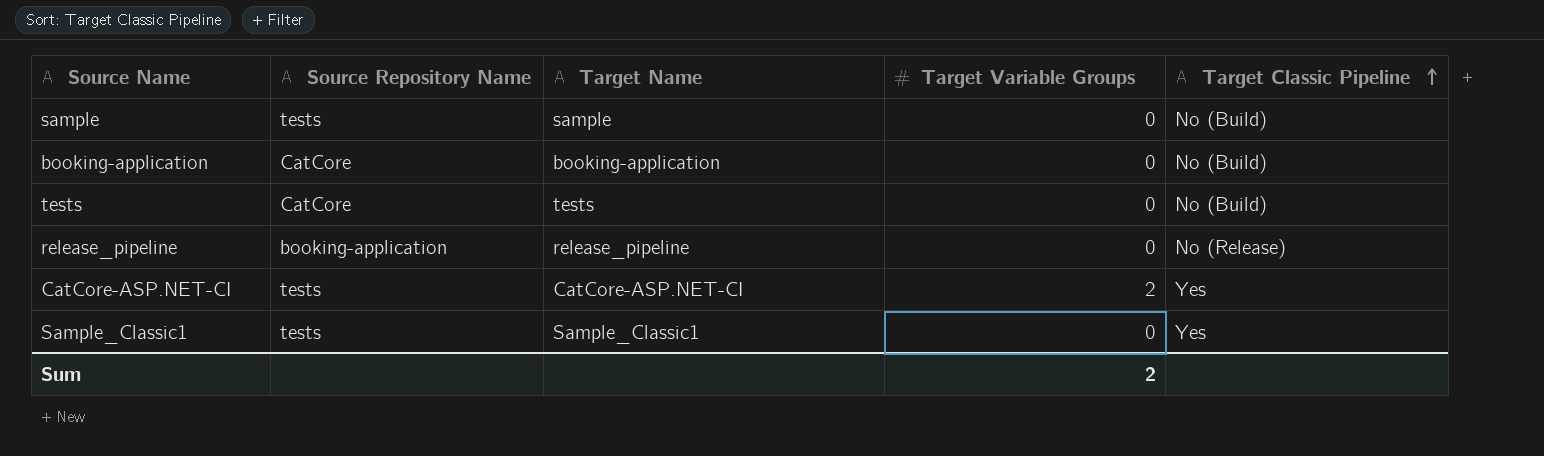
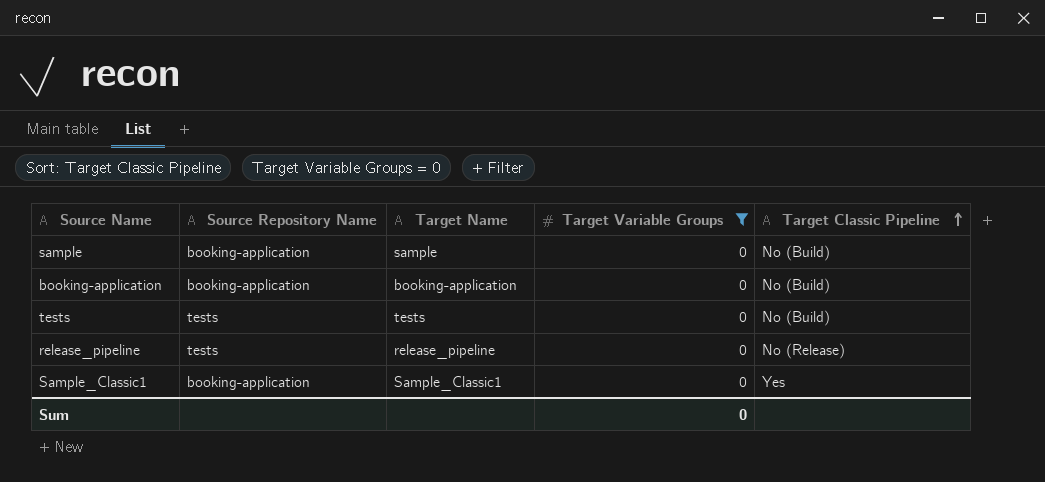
filter: none -> Target Variable Groups = 0
sample | Source Repository Name: tests -> booking-application
booking-application | Source Repository Name: CatCore -> booking-application
tests | Source Repository Name: CatCore -> tests
release_pipeline | Source Repository Name: booking-application -> tests
Sample_Classic1 | Source Repository Name: tests -> booking-application
Sum | Target Variable Groups: 2 -> 0

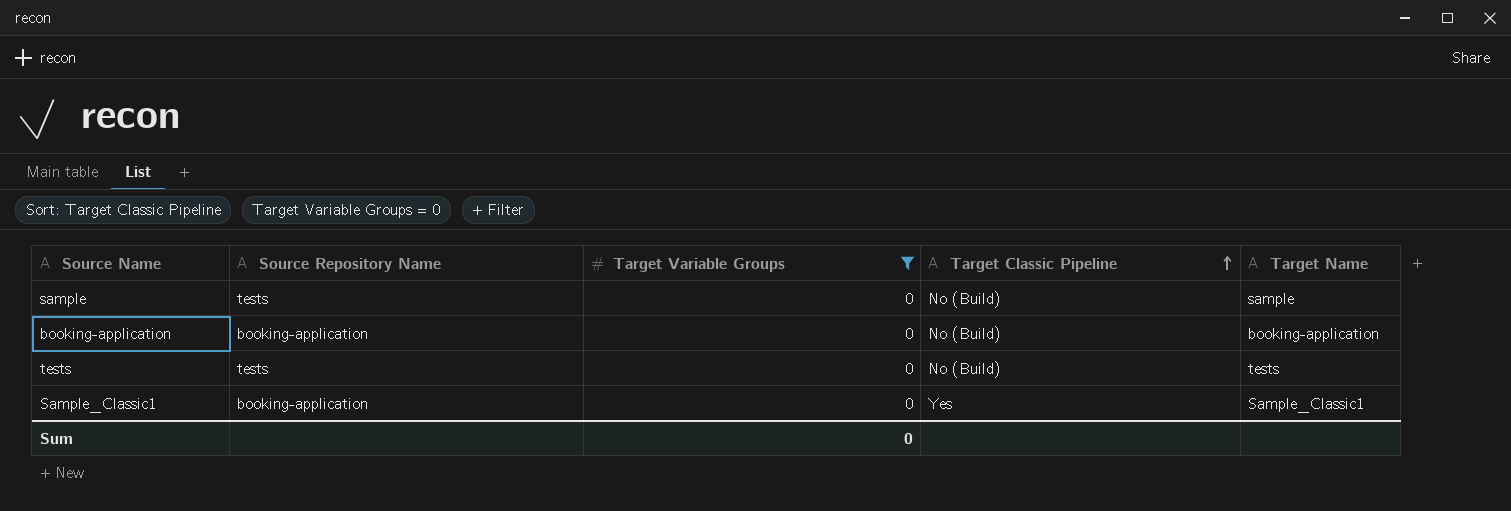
column Target Name | position: 3 -> 5
row release_pipeline: tests | release_pipeline | 0 | No (Release) -> none
sample | Source Repository Name: booking-application -> tests

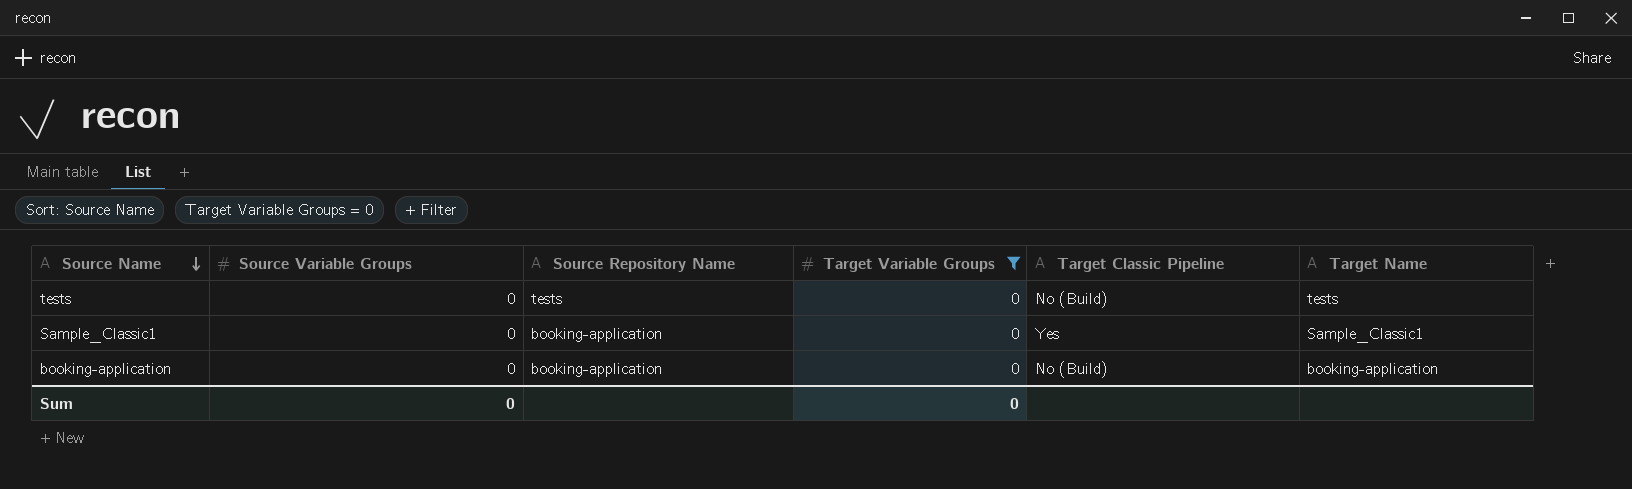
row order: Target Classic Pipeline ascending -> Source Name descending
column Source Variable Groups | position: none -> 2
row sample: tests | 0 | No (Build) | sample -> none

